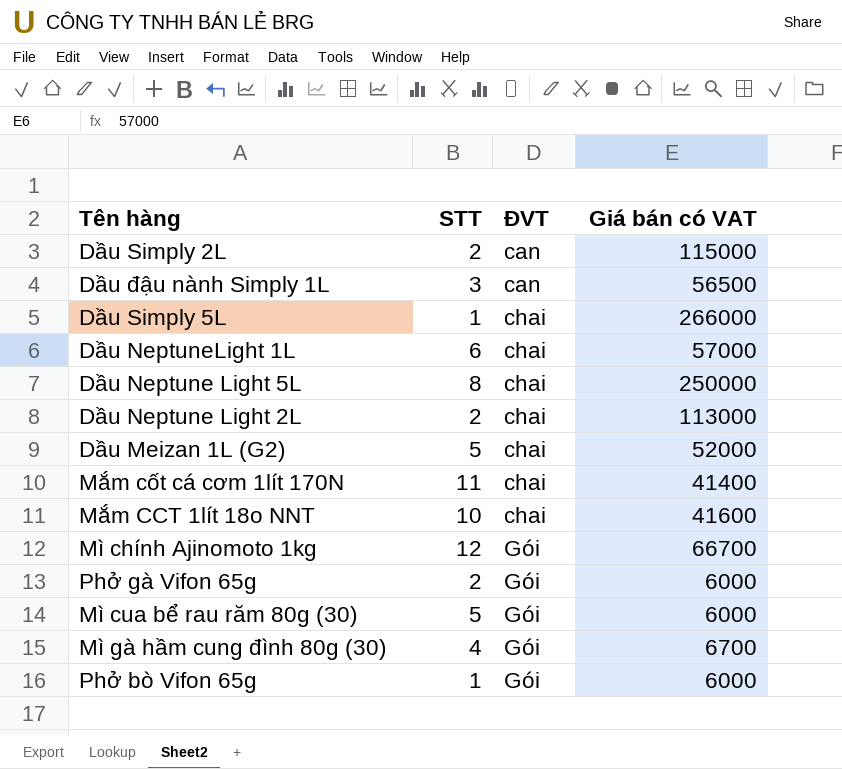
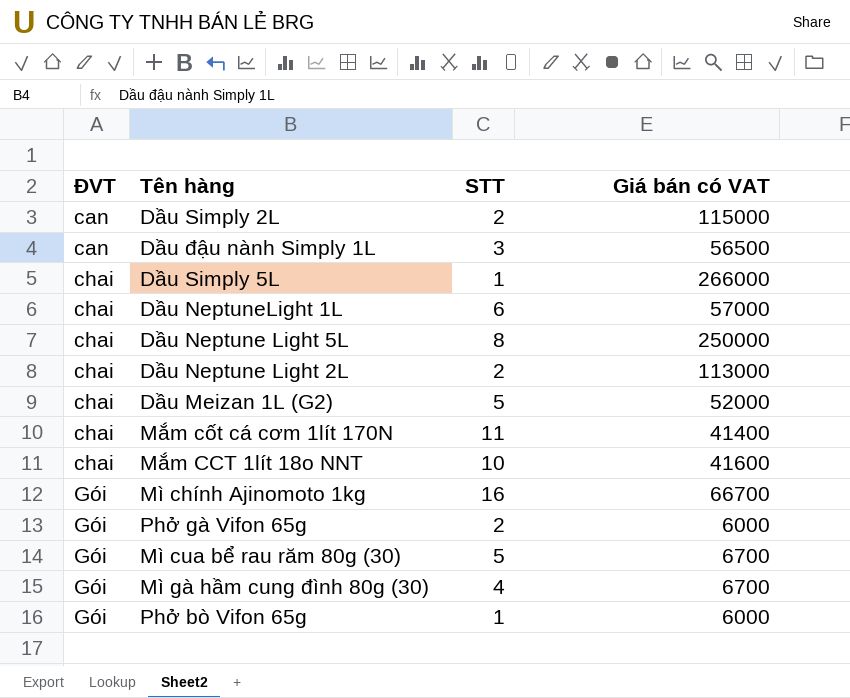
column ĐVT | position: 3 -> 1
Mì chính Ajinomoto 1kg | STT: 12 -> 16
Mì cua bể rau răm 80g (30) | Giá bán có VAT: 6000 -> 6700

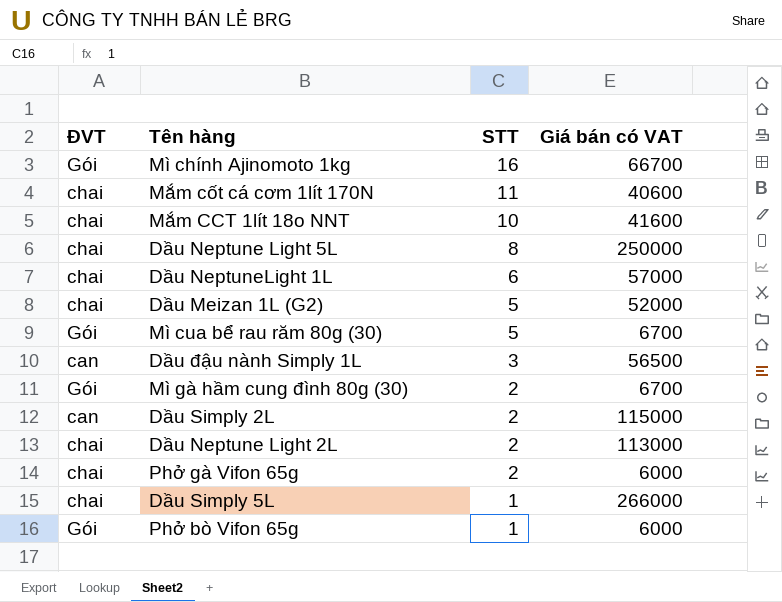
row order: ĐVT ascending -> STT descending
Mắm cốt cá cơm 1lít 170N | Giá bán có VAT: 41400 -> 40600
Mì gà hầm cung đình 80g (30) | STT: 4 -> 2
Phở gà Vifon 65g | ĐVT: Gói -> chai

